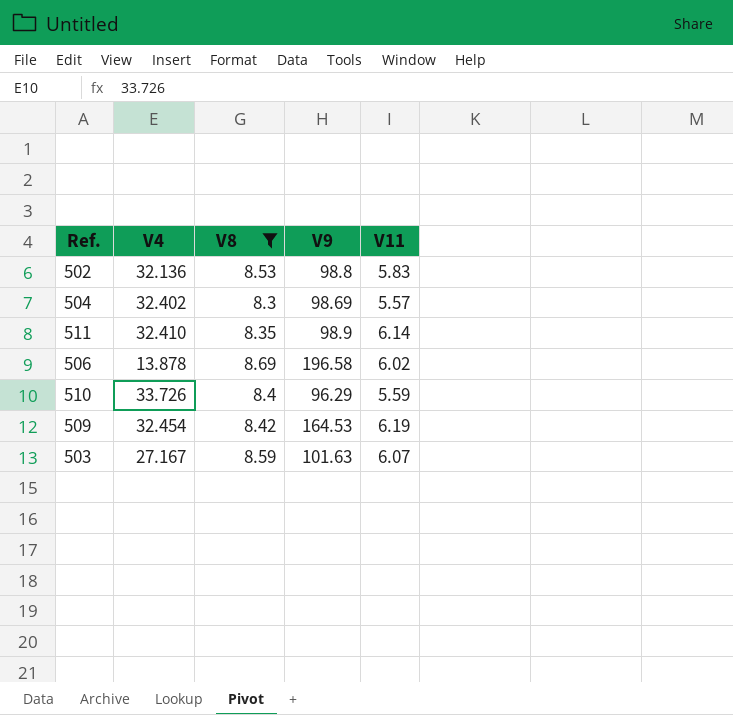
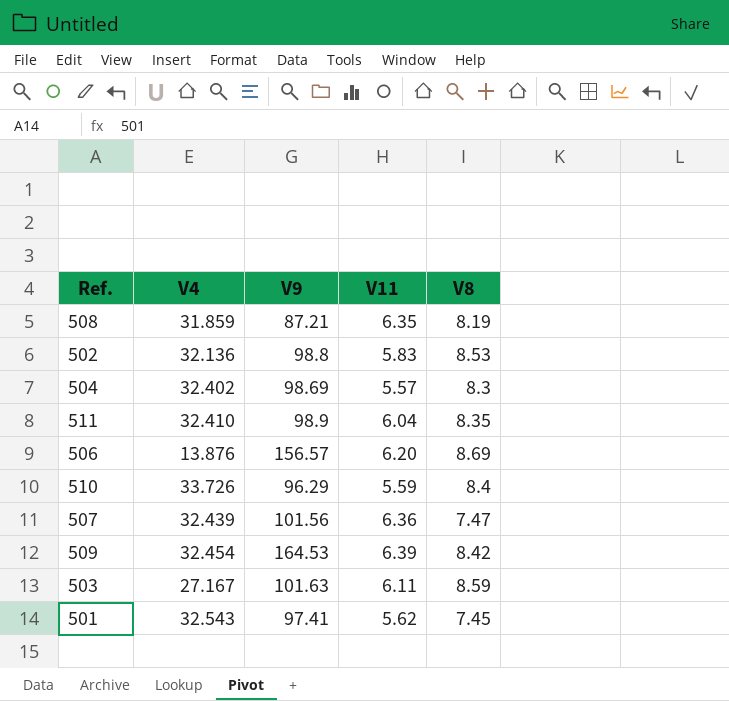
filter: V8 >= 8.3 -> none
column V8 | position: 3 -> 5
511 | V11: 6.14 -> 6.04
506 | V4: 13.878 -> 13.876
506 | V9: 196.58 -> 156.57
506 | V11: 6.02 -> 6.20
509 | V11: 6.19 -> 6.39
503 | V11: 6.07 -> 6.11

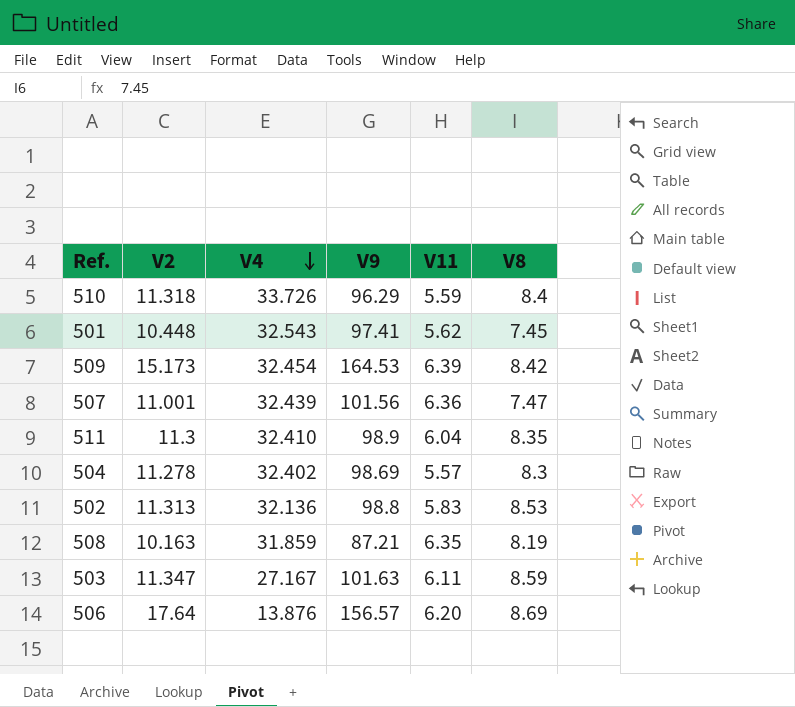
row order: none -> V4 descending
column V2 | position: none -> 2

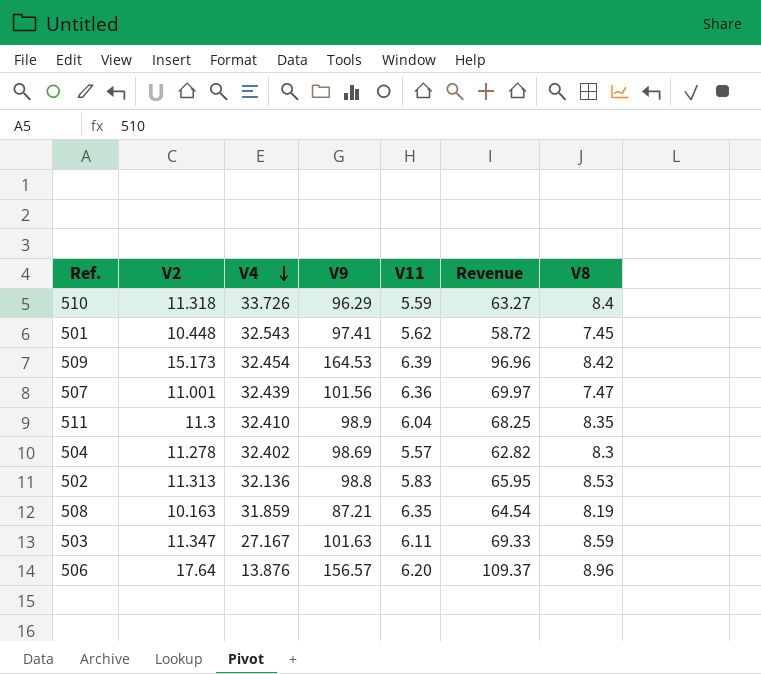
column Revenue | formula: none -> [V2] * [V11]
506 | V8: 8.69 -> 8.96

